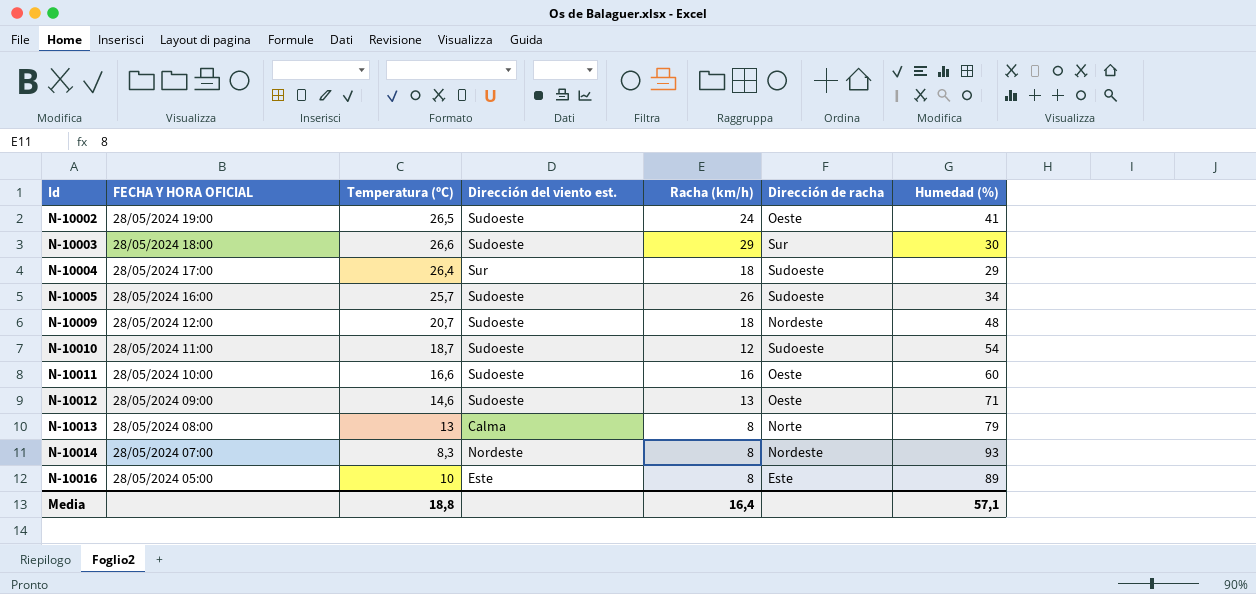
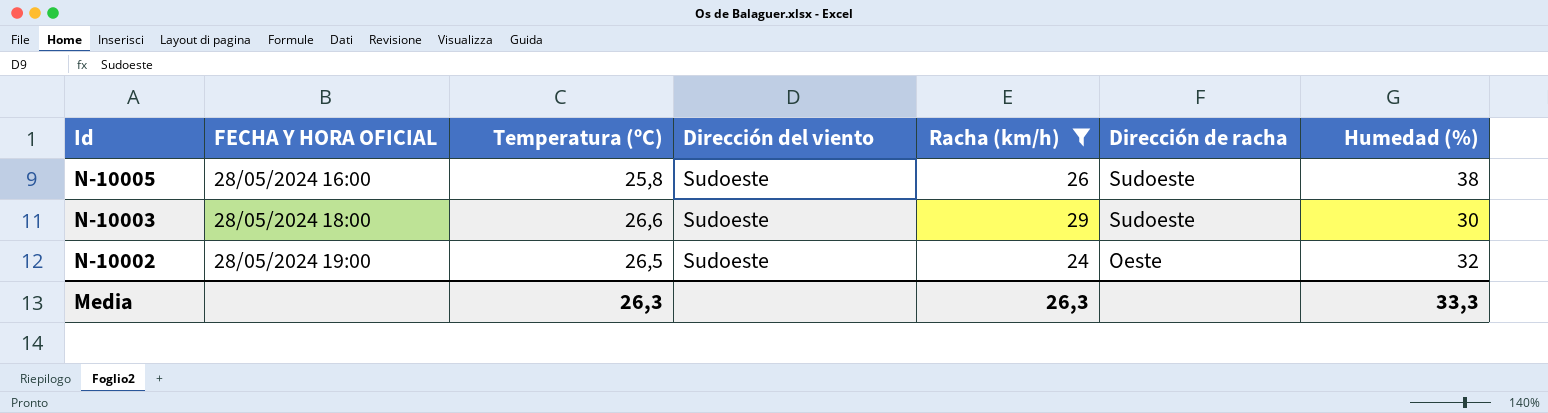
filter: none -> Racha (km/h) >= 24
row order: Id ascending -> Id descending
column name: Dirección del viento est. -> Dirección del viento
N-10005 | Temperatura (ºC): 25,7 -> 25,8
N-10005 | Humedad (%): 34 -> 38
N-10003 | Dirección de racha: Sur -> Sudoeste
N-10002 | Humedad (%): 41 -> 32
Media | Temperatura (ºC): 18,8 -> 26,3
Media | Racha (km/h): 16,4 -> 26,3
Media | Humedad (%): 57,1 -> 33,3

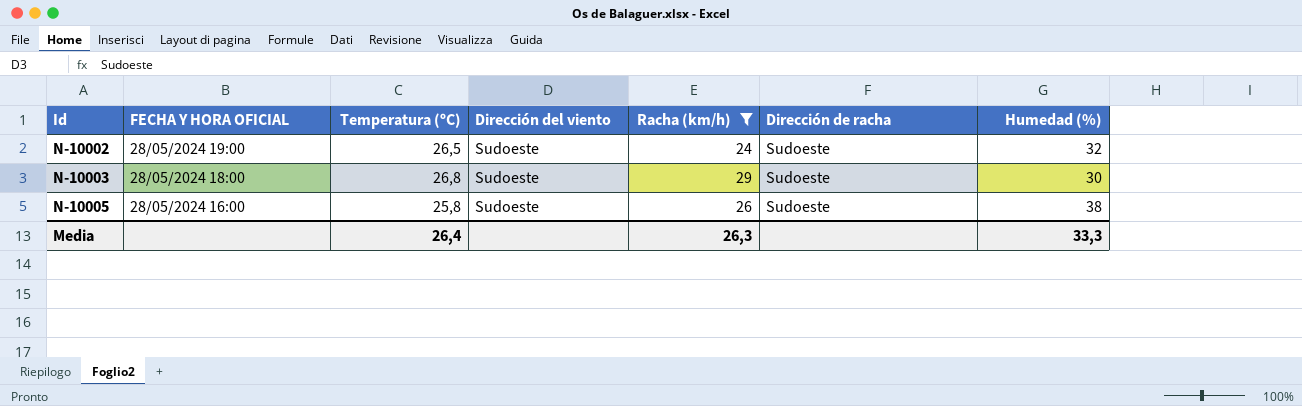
row order: Id descending -> Id ascending
N-10002 | Dirección de racha: Oeste -> Sudoeste
N-10003 | Temperatura (ºC): 26,6 -> 26,8
Media | Temperatura (ºC): 26,3 -> 26,4

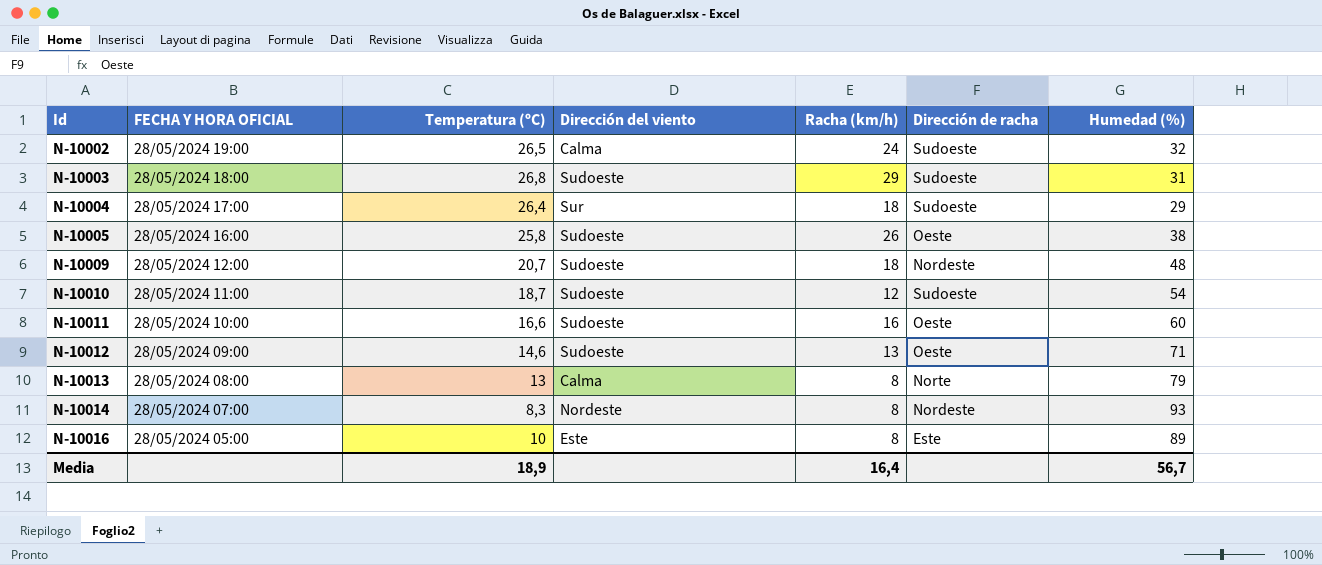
filter: Racha (km/h) >= 24 -> none
N-10002 | Dirección del viento: Sudoeste -> Calma
N-10003 | Humedad (%): 30 -> 31
N-10005 | Dirección de racha: Sudoeste -> Oeste
Media | Temperatura (ºC): 26,4 -> 18,9
Media | Racha (km/h): 26,3 -> 16,4
Media | Humedad (%): 33,3 -> 56,7

